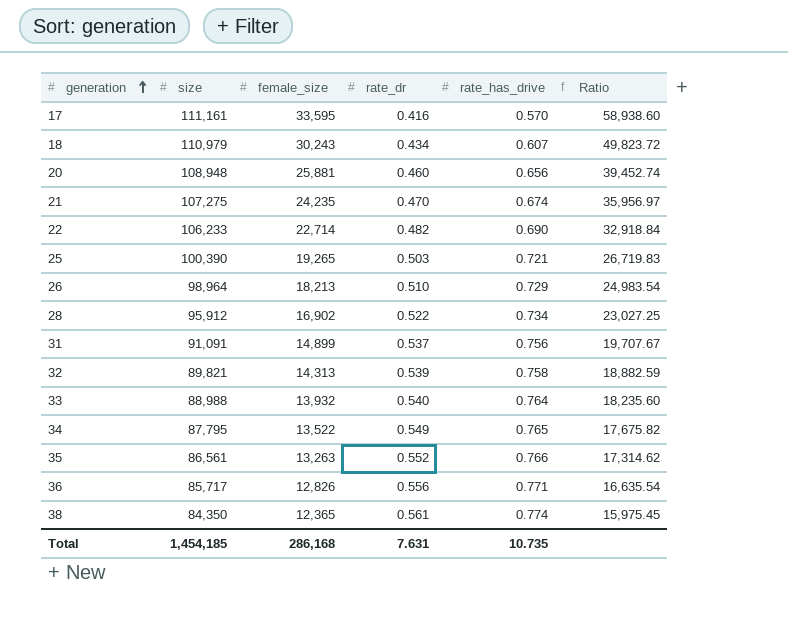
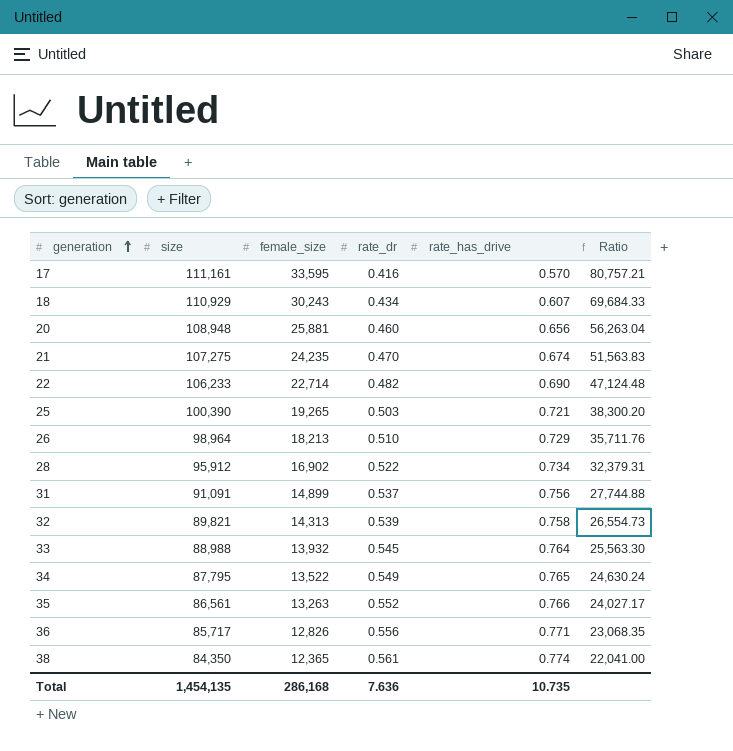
column Ratio | formula: [female_size] / [rate_has_drive] -> [female_size] / [rate_dr]
18 | size: 110,979 -> 110,929
33 | rate_dr: 0.540 -> 0.545
Total | size: 1,454,185 -> 1,454,135
Total | rate_dr: 7.631 -> 7.636

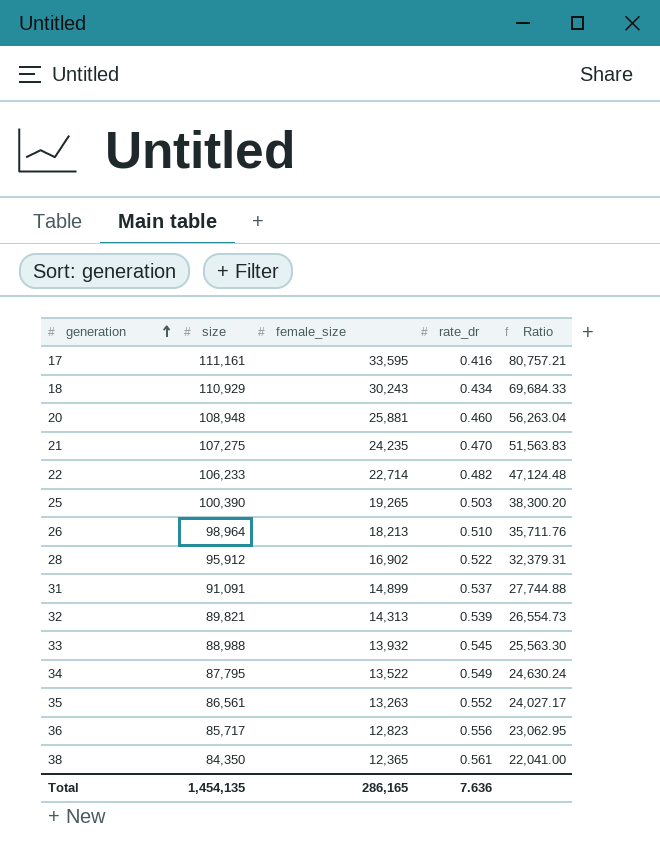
column rate_has_drive | position: 5 -> none
36 | female_size: 12,826 -> 12,823
36 | Ratio: 23,068.35 -> 23,062.95
Total | female_size: 286,168 -> 286,165

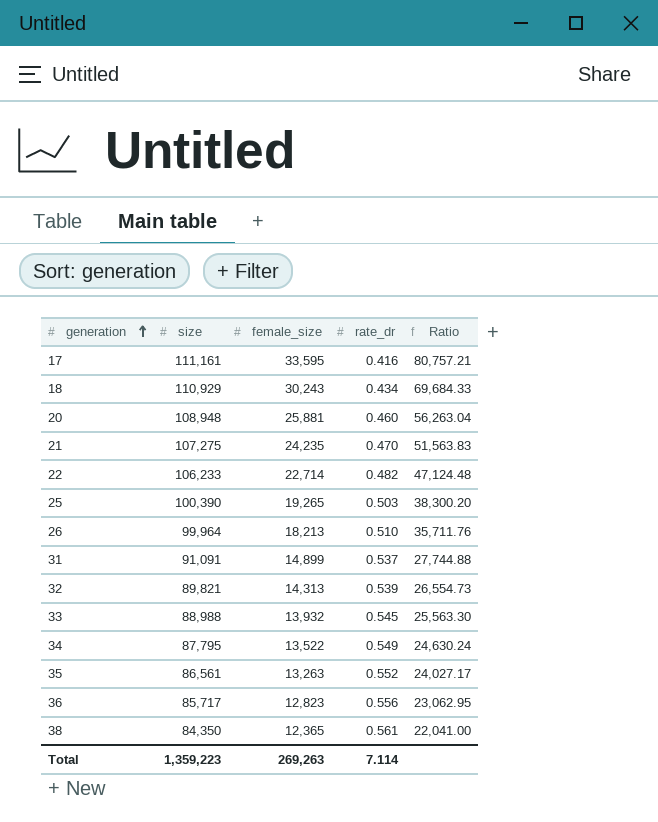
row 28: 95,912 | 16,902 | 0.522 | 32,379.31 -> none
26 | size: 98,964 -> 99,964
Total | size: 1,454,135 -> 1,359,223
Total | female_size: 286,165 -> 269,263
Total | rate_dr: 7.636 -> 7.114

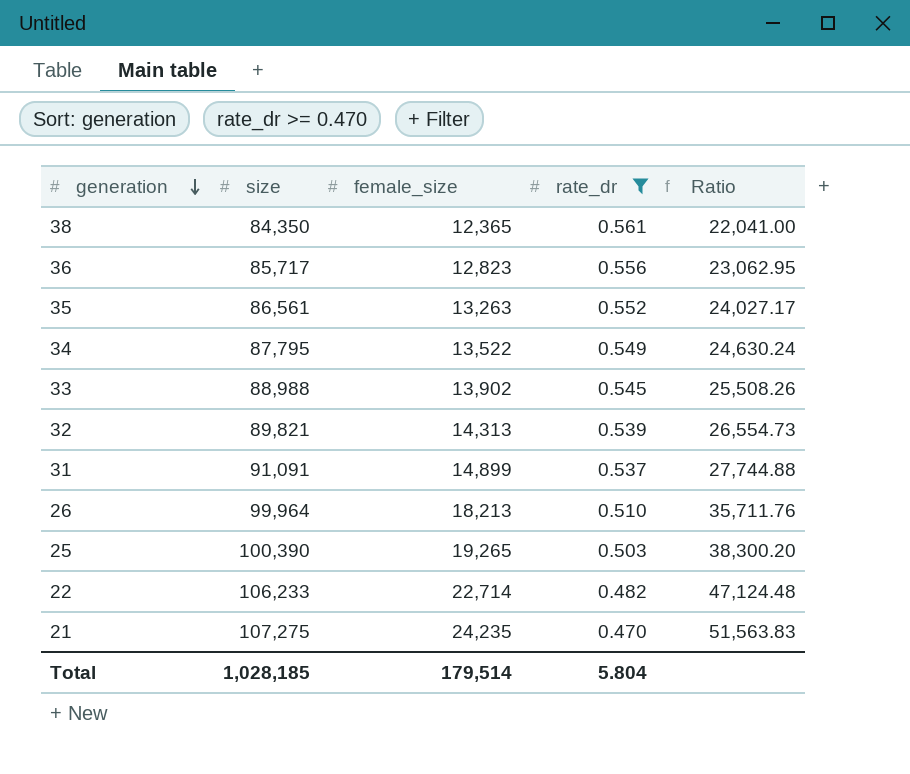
filter: none -> rate_dr >= 0.470
row order: generation ascending -> generation descending
33 | female_size: 13,932 -> 13,902
33 | Ratio: 25,563.30 -> 25,508.26
Total | size: 1,359,223 -> 1,028,185
Total | female_size: 269,263 -> 179,514
Total | rate_dr: 7.114 -> 5.804

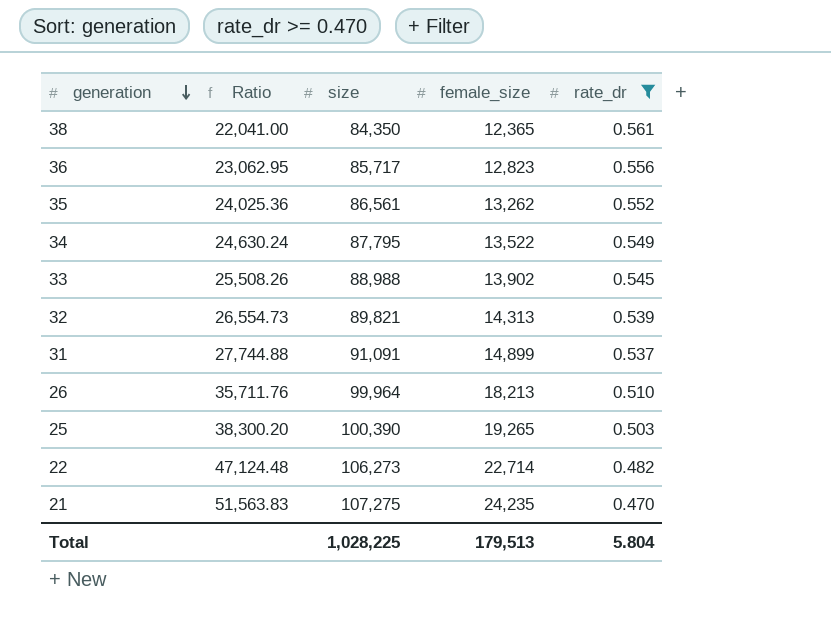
column Ratio | position: 5 -> 2
35 | Ratio: 24,027.17 -> 24,025.36
35 | female_size: 13,263 -> 13,262
22 | size: 106,233 -> 106,273
Total | size: 1,028,185 -> 1,028,225
Total | female_size: 179,514 -> 179,513

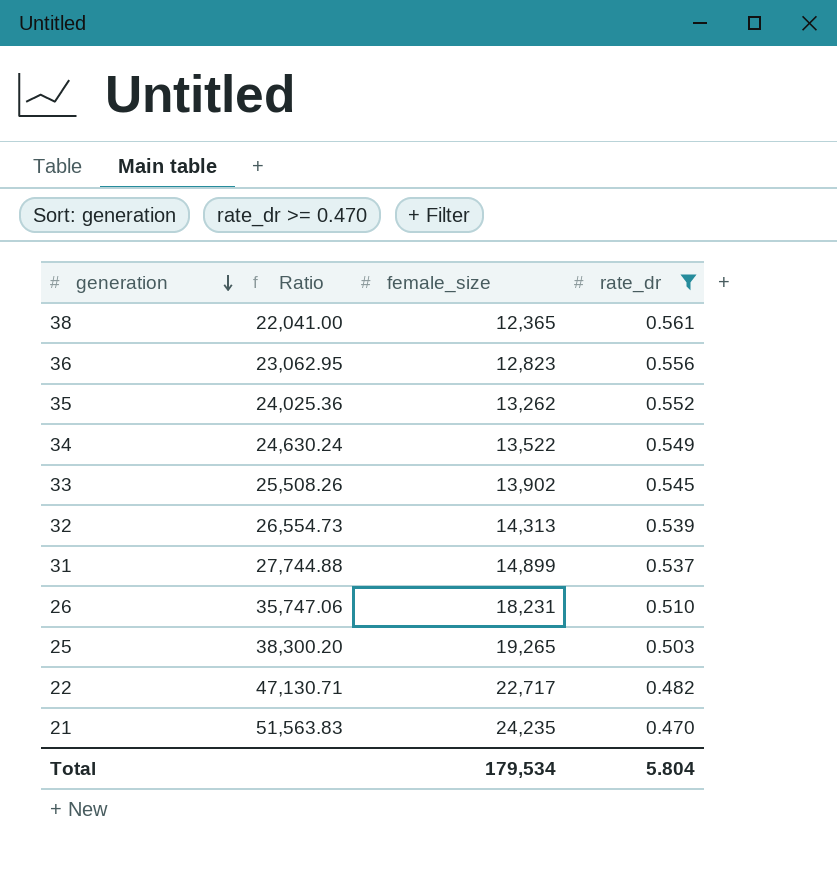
column size | position: 3 -> none
26 | Ratio: 35,711.76 -> 35,747.06
26 | female_size: 18,213 -> 18,231
22 | Ratio: 47,124.48 -> 47,130.71
22 | female_size: 22,714 -> 22,717
Total | female_size: 179,513 -> 179,534

